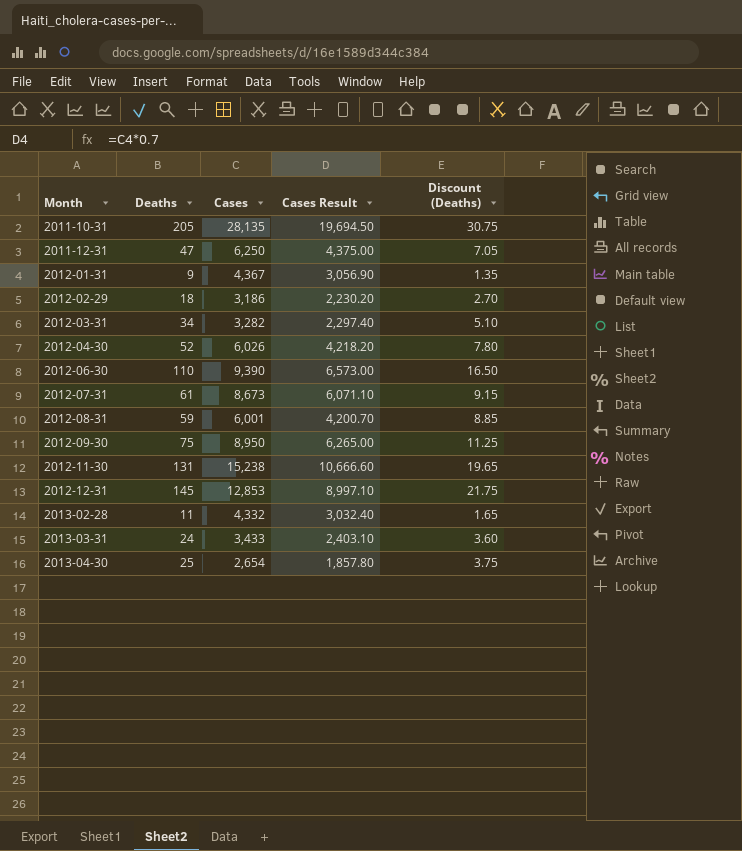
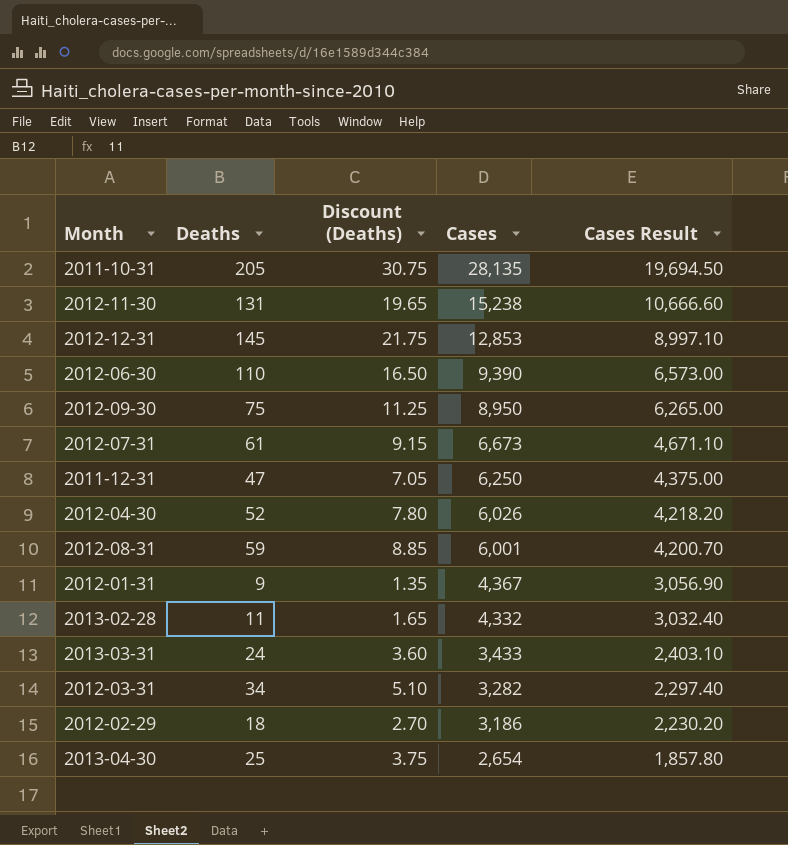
row order: Month ascending -> Cases descending
column Discount (Deaths) | position: 5 -> 3
2012-07-31 | Cases: 8,673 -> 6,673
2012-07-31 | Cases Result: 6,071.10 -> 4,671.10

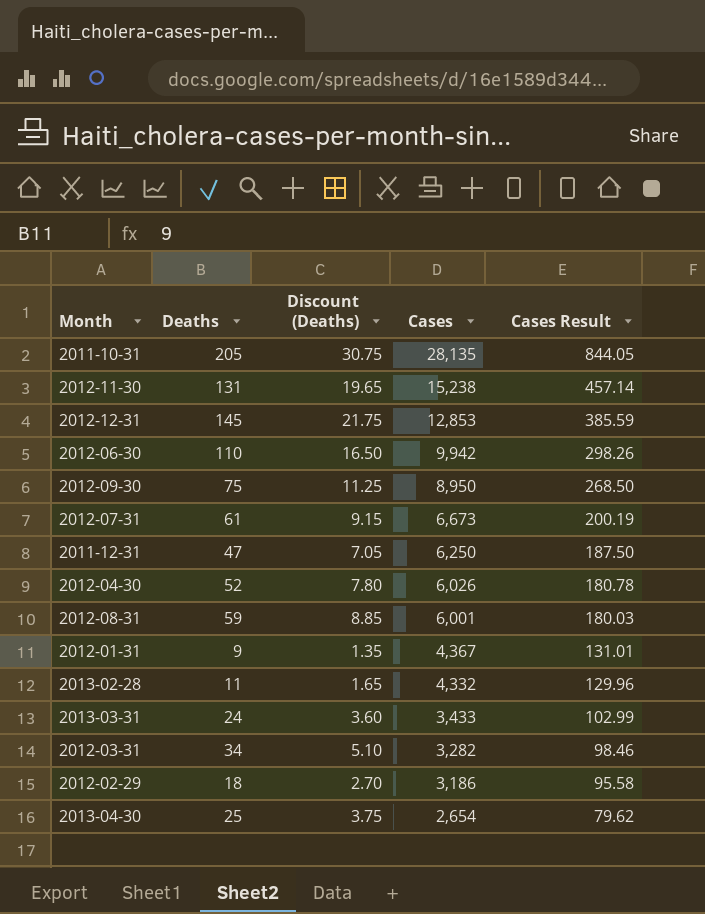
column Cases Result | formula: [Cases] * 0.7 -> [Cases] * 0.03
2012-06-30 | Cases: 9,390 -> 9,942

